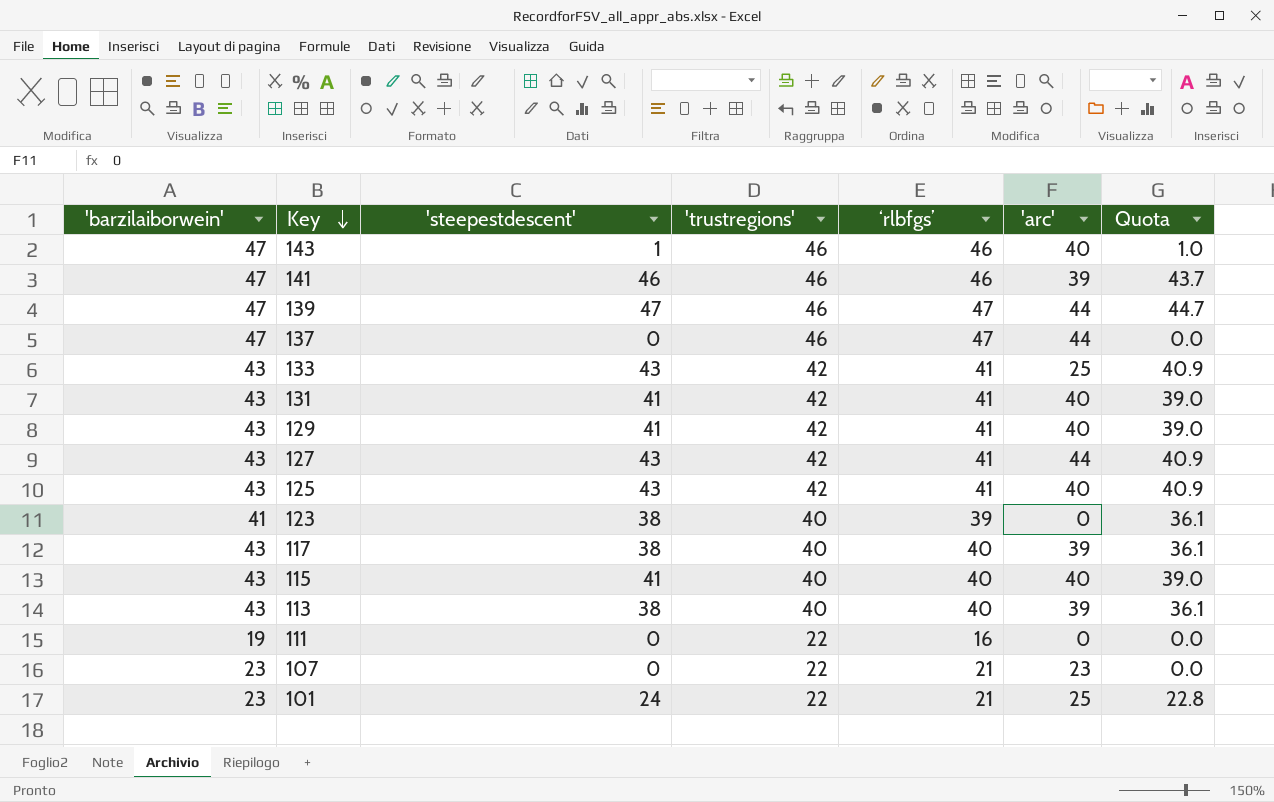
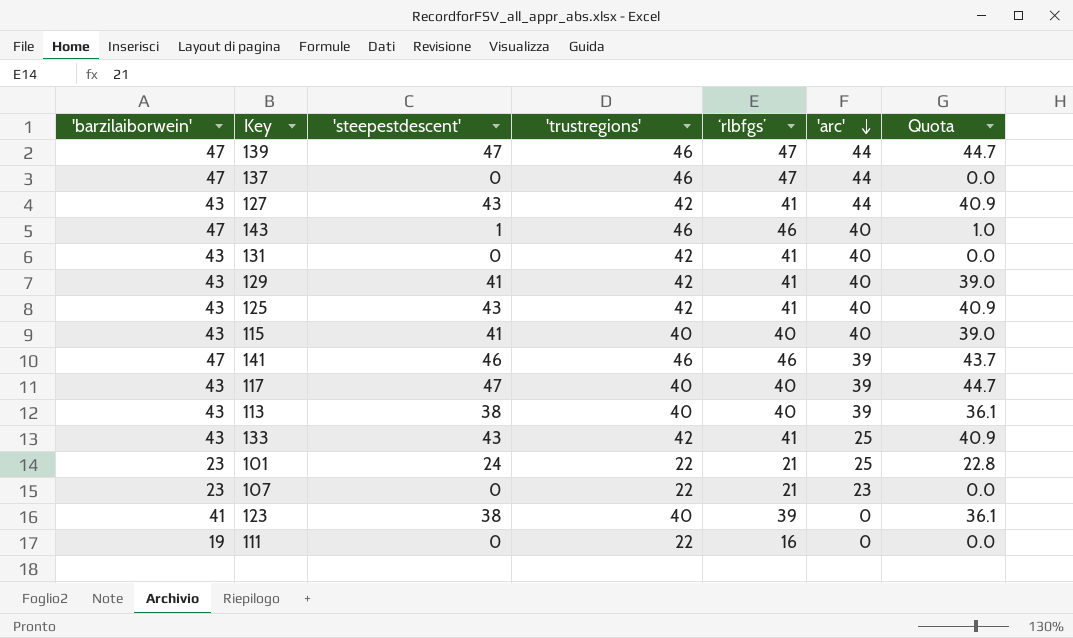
row order: Key descending -> 'arc' descending
131 | 'steepestdescent': 41 -> 0
131 | Quota: 39.0 -> 0.0
117 | 'steepestdescent': 38 -> 47
117 | Quota: 36.1 -> 44.7

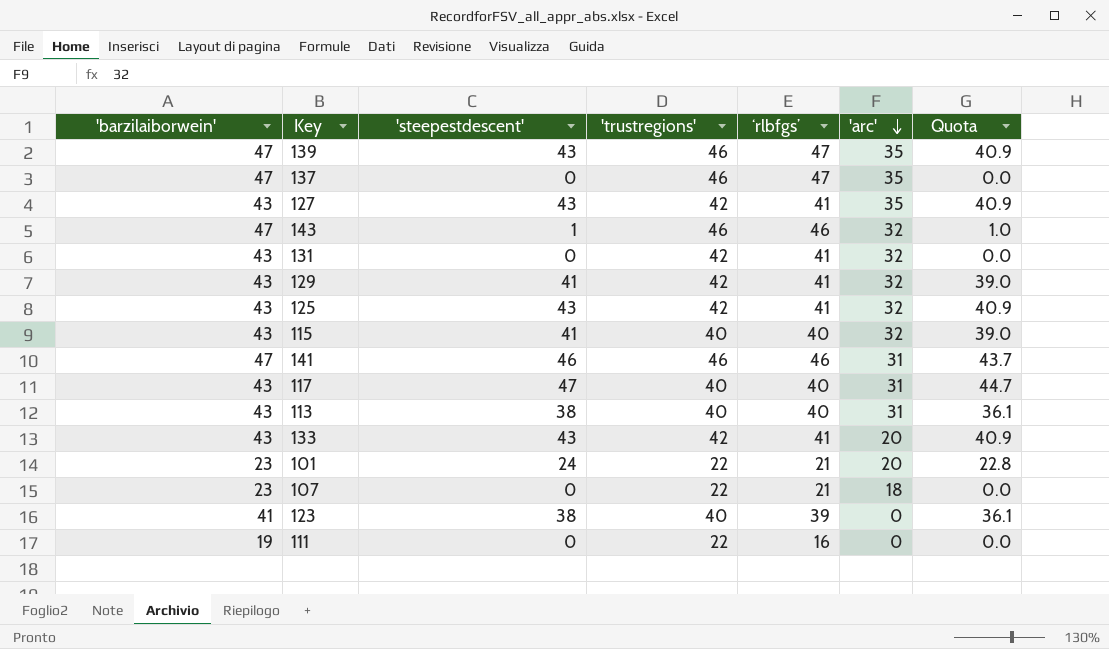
139 | 'steepestdescent': 47 -> 43
139 | 'arc': 44 -> 35
139 | Quota: 44.7 -> 40.9
137 | 'arc': 44 -> 35
127 | 'arc': 44 -> 35
143 | 'arc': 40 -> 32
131 | 'arc': 40 -> 32
129 | 'arc': 40 -> 32
125 | 'arc': 40 -> 32
115 | 'arc': 40 -> 32
141 | 'arc': 39 -> 31
117 | 'arc': 39 -> 31
113 | 'arc': 39 -> 31
133 | 'arc': 25 -> 20
101 | 'arc': 25 -> 20
107 | 'arc': 23 -> 18

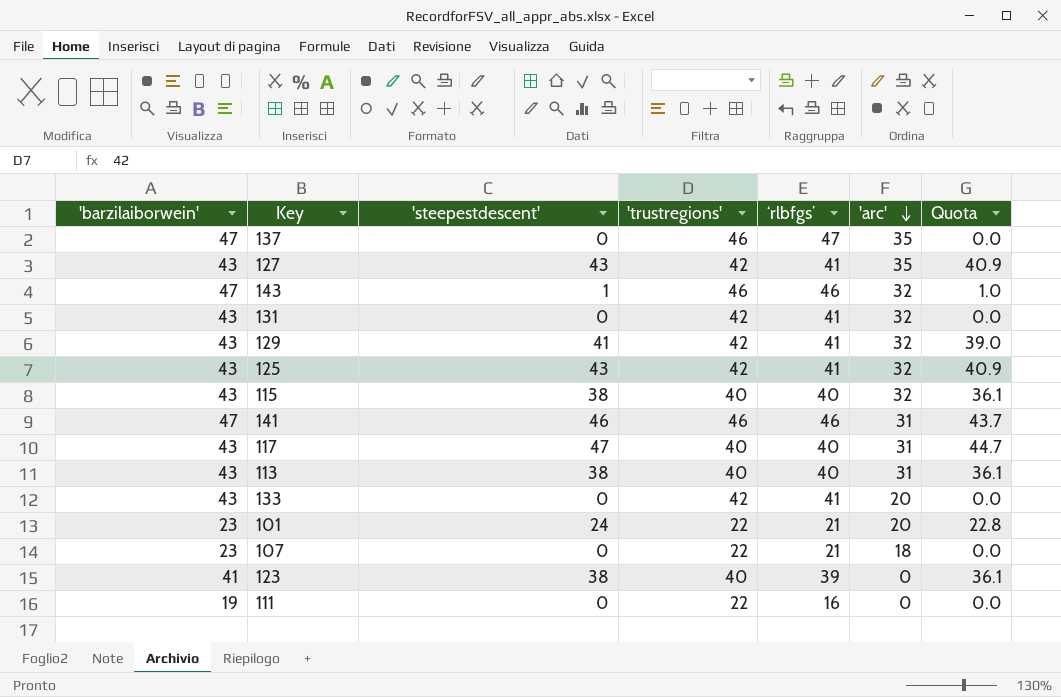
row 139: 47 | 43 | 46 | 47 | 35 | 40.9 -> none
115 | 'steepestdescent': 41 -> 38
115 | Quota: 39.0 -> 36.1
133 | 'steepestdescent': 43 -> 0
133 | Quota: 40.9 -> 0.0

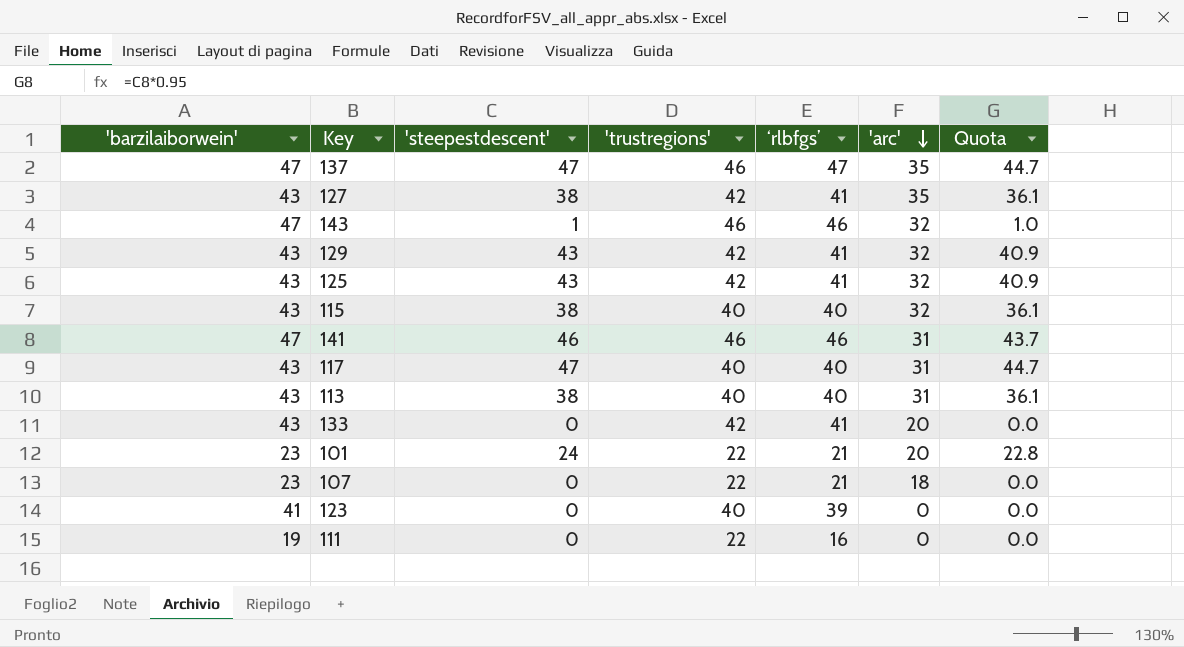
row 131: 43 | 0 | 42 | 41 | 32 | 0.0 -> none
137 | 'steepestdescent': 0 -> 47
137 | Quota: 0.0 -> 44.7
127 | 'steepestdescent': 43 -> 38
127 | Quota: 40.9 -> 36.1
129 | 'steepestdescent': 41 -> 43
129 | Quota: 39.0 -> 40.9
123 | 'steepestdescent': 38 -> 0
123 | Quota: 36.1 -> 0.0

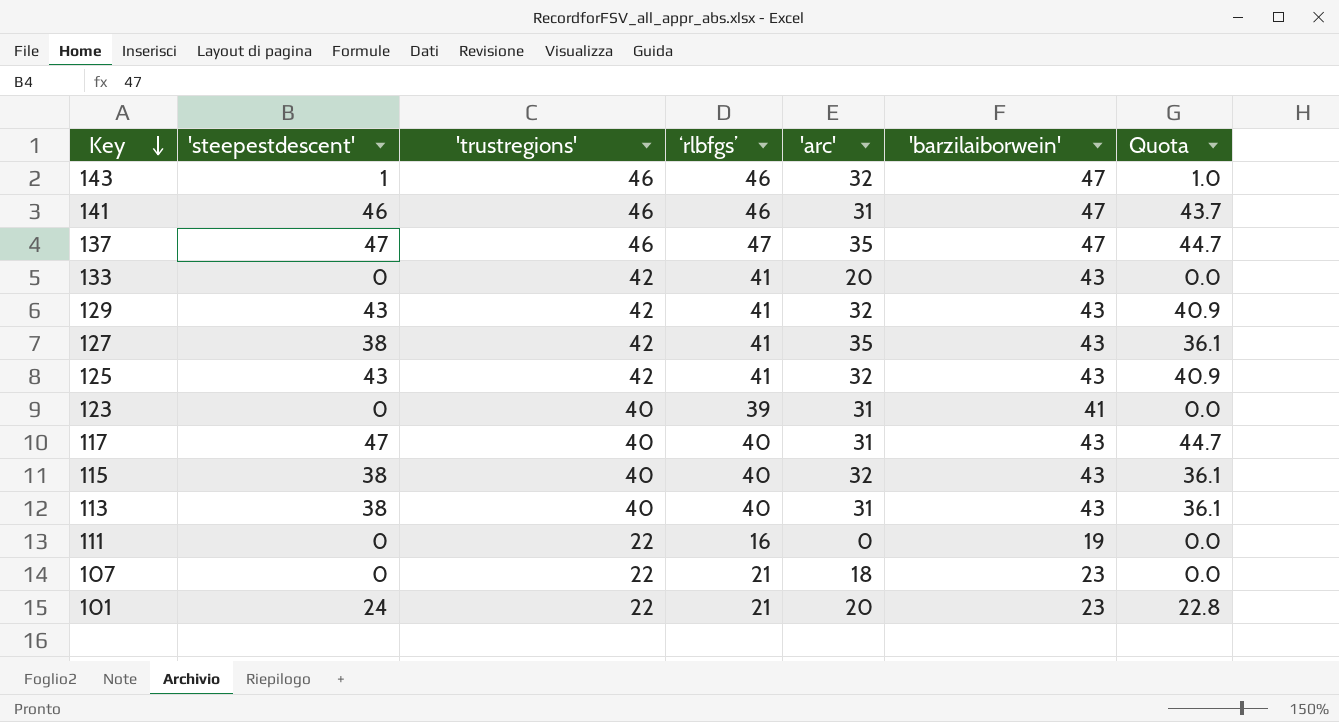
row order: 'arc' descending -> Key descending
column 'barzilaiborwein' | position: 1 -> 6
123 | 'arc': 0 -> 31

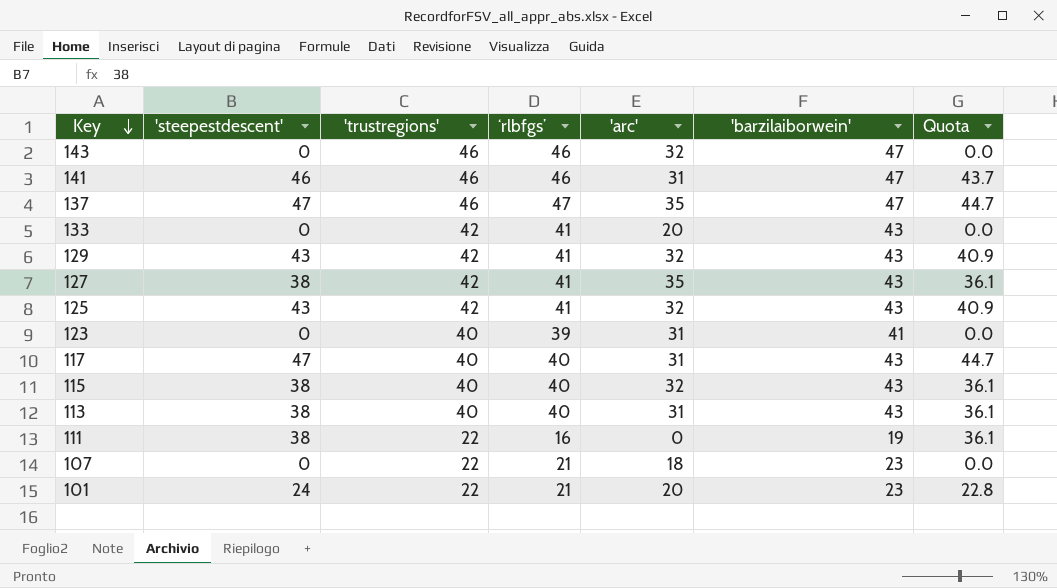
143 | 'steepestdescent': 1 -> 0
143 | Quota: 1.0 -> 0.0
111 | 'steepestdescent': 0 -> 38
111 | Quota: 0.0 -> 36.1

